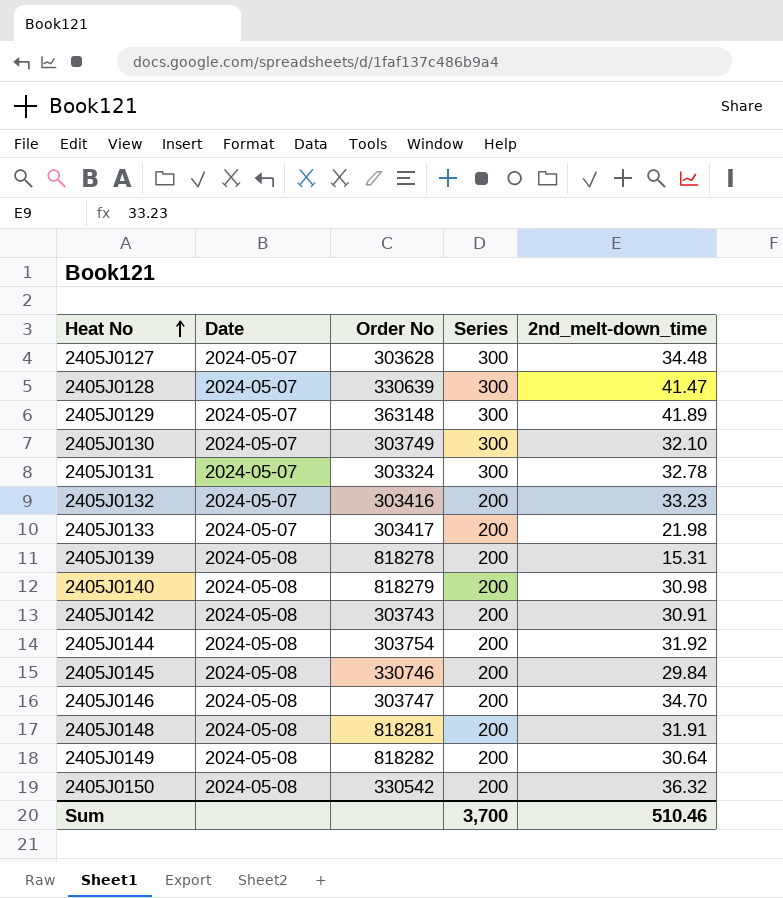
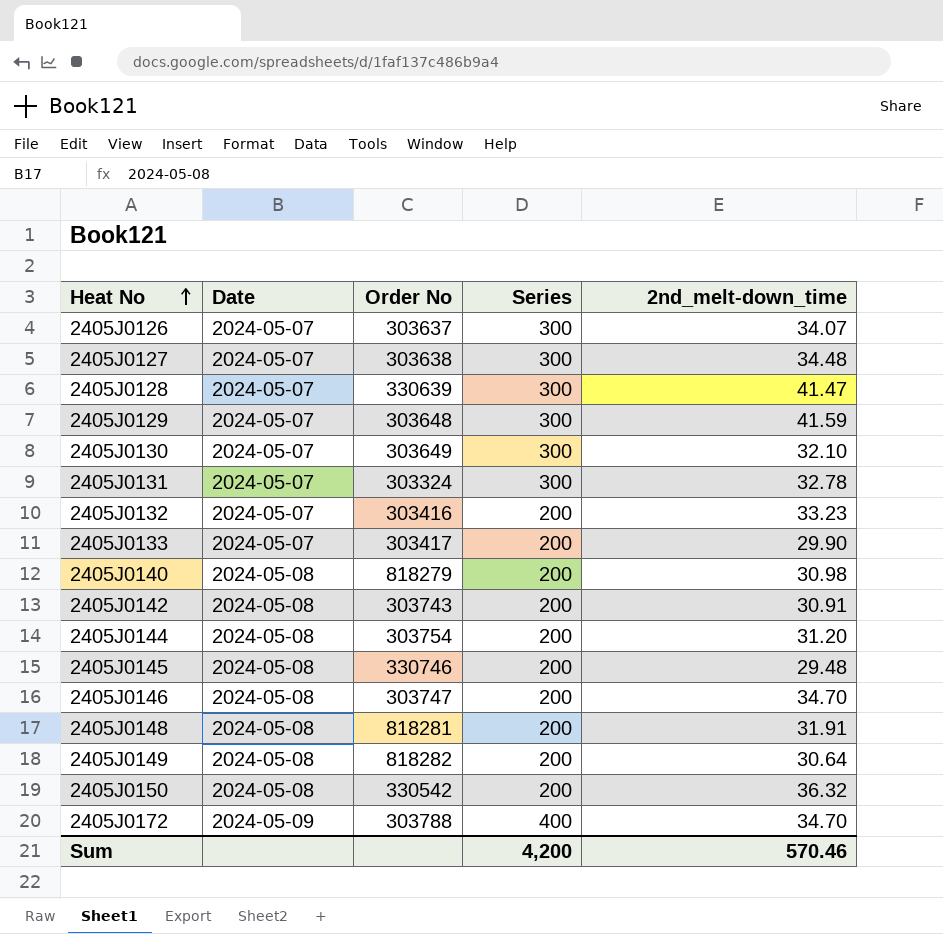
row 2405J0139: 2024-05-08 | 818278 | 200 | 15.31 -> none
row 2405J0126: none -> 2024-05-07 | 303637 | 300 | 34.07
2405J0127 | Order No: 303628 -> 303638
2405J0129 | Order No: 363148 -> 303648
2405J0129 | 2nd_melt-down_time: 41.89 -> 41.59
2405J0130 | Order No: 303749 -> 303649
2405J0133 | 2nd_melt-down_time: 21.98 -> 29.90
2405J0144 | 2nd_melt-down_time: 31.92 -> 31.20
2405J0145 | 2nd_melt-down_time: 29.84 -> 29.48
row 2405J0172: none -> 2024-05-09 | 303788 | 400 | 34.70
Sum | Series: 3,700 -> 4,200
Sum | 2nd_melt-down_time: 510.46 -> 570.46

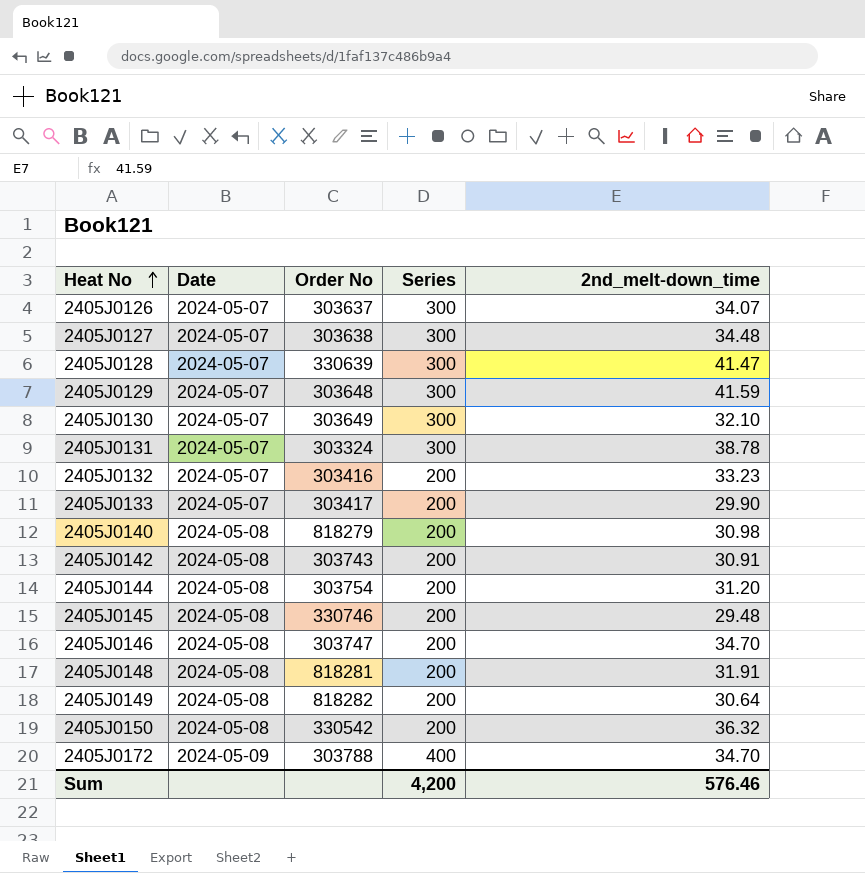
2405J0131 | 2nd_melt-down_time: 32.78 -> 38.78
Sum | 2nd_melt-down_time: 570.46 -> 576.46

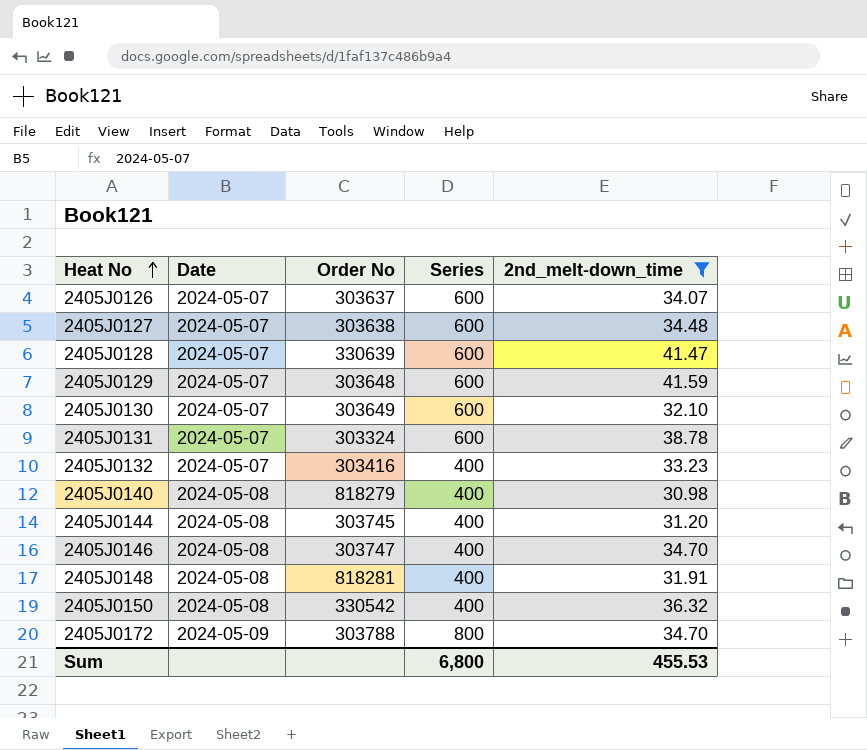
filter: none -> 2nd_melt-down_time >= 30.98
2405J0126 | Series: 300 -> 600
2405J0127 | Series: 300 -> 600
2405J0128 | Series: 300 -> 600
2405J0129 | Series: 300 -> 600
2405J0130 | Series: 300 -> 600
2405J0131 | Series: 300 -> 600
2405J0132 | Series: 200 -> 400
2405J0140 | Series: 200 -> 400
2405J0144 | Order No: 303754 -> 303745
2405J0144 | Series: 200 -> 400
2405J0146 | Series: 200 -> 400
2405J0148 | Series: 200 -> 400
2405J0150 | Series: 200 -> 400
2405J0172 | Series: 400 -> 800
Sum | Series: 4,200 -> 6,800
Sum | 2nd_melt-down_time: 576.46 -> 455.53

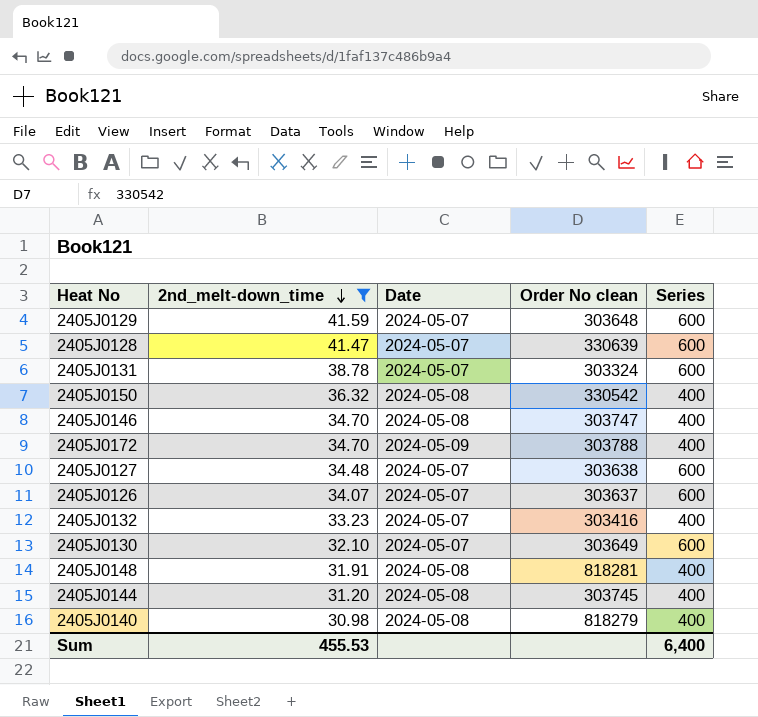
row order: Heat No ascending -> 2nd_melt-down_time descending
column 2nd_melt-down_time | position: 5 -> 2
column name: Order No -> Order No clean
2405J0172 | Series: 800 -> 400
Sum | Series: 6,800 -> 6,400

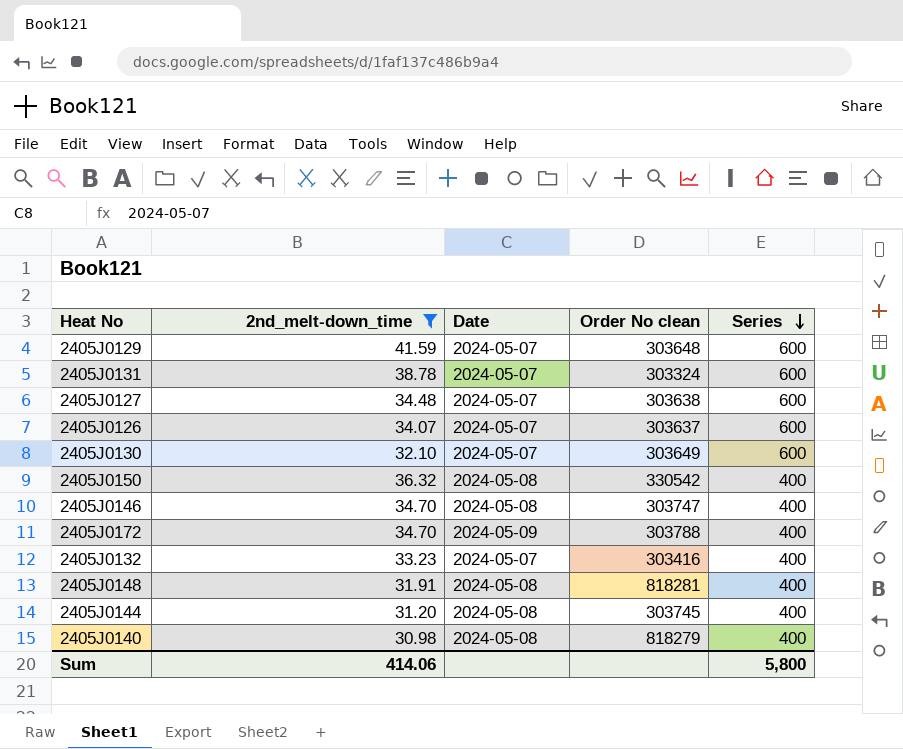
row order: 2nd_melt-down_time descending -> Series descending
row 2405J0128: 41.47 | 2024-05-07 | 330639 | 600 -> none
Sum | 2nd_melt-down_time: 455.53 -> 414.06
Sum | Series: 6,400 -> 5,800

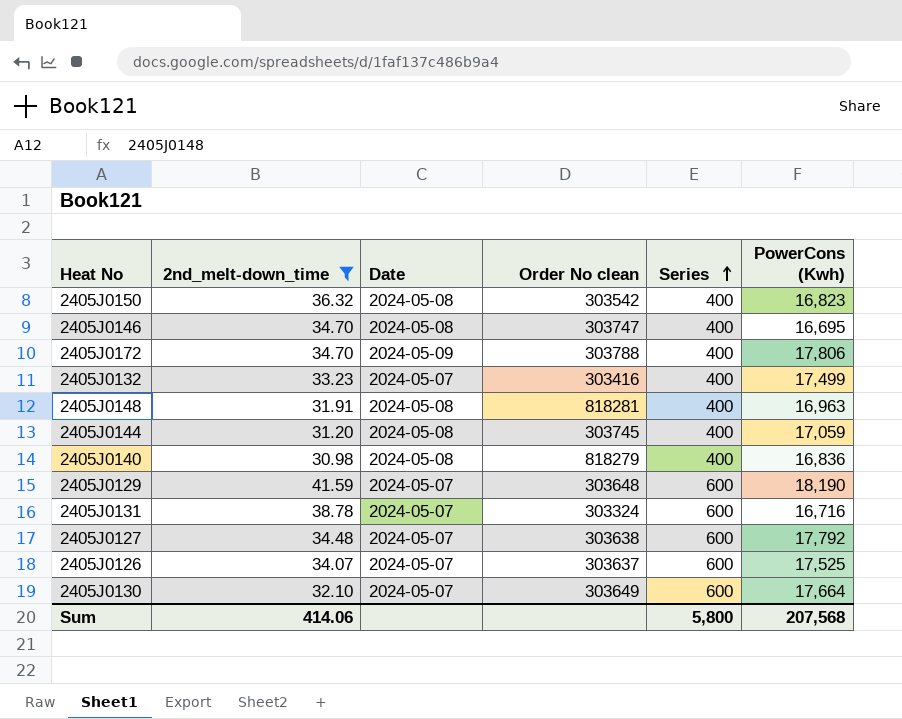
row order: Series descending -> Series ascending
column PowerCons (Kwh) | position: none -> 6
2405J0150 | Order No clean: 330542 -> 303542

